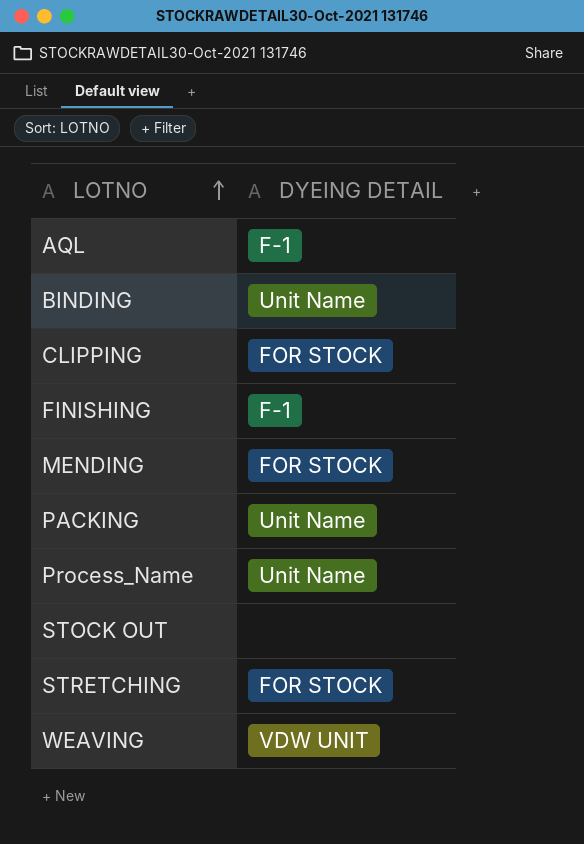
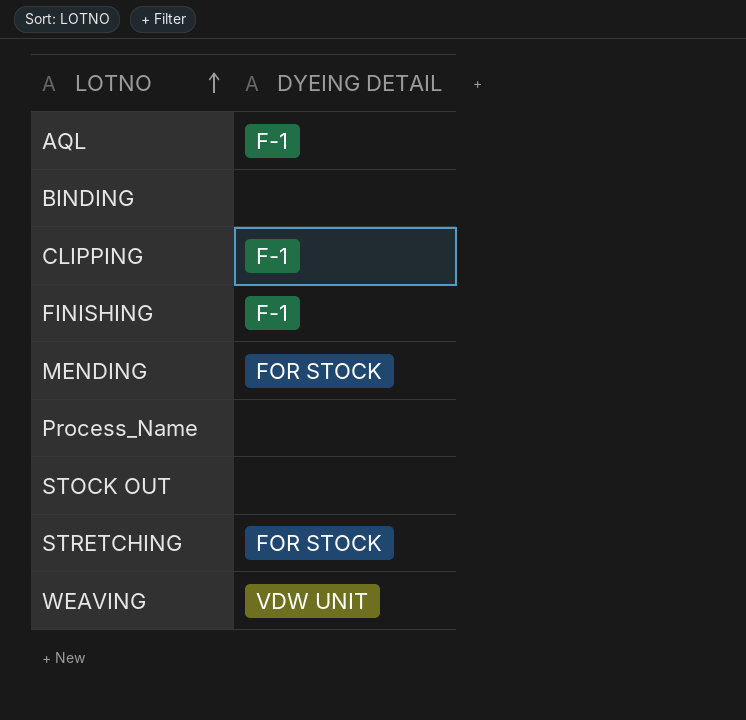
row PACKING: Unit Name -> none
BINDING | DYEING DETAIL: Unit Name -> none
CLIPPING | DYEING DETAIL: FOR STOCK -> F-1
Process_Name | DYEING DETAIL: Unit Name -> none

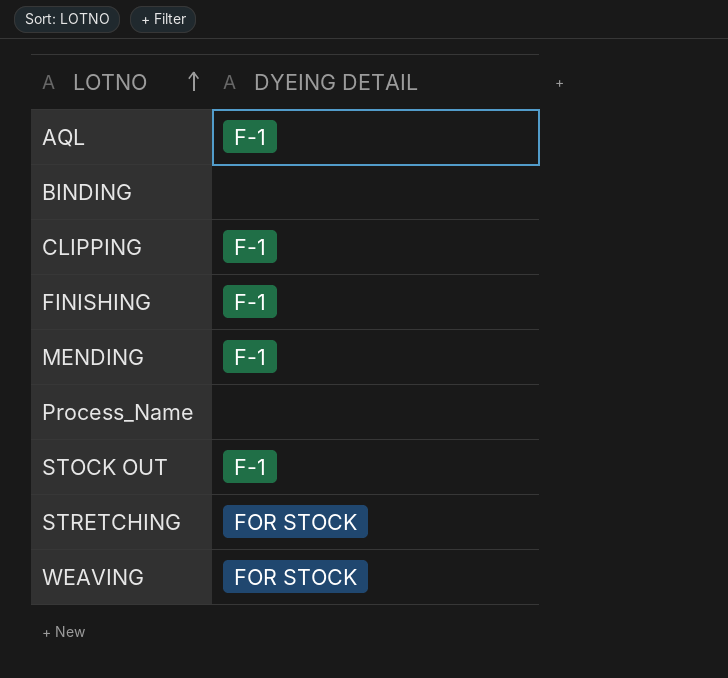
MENDING | DYEING DETAIL: FOR STOCK -> F-1
STOCK OUT | DYEING DETAIL: none -> F-1
WEAVING | DYEING DETAIL: VDW UNIT -> FOR STOCK

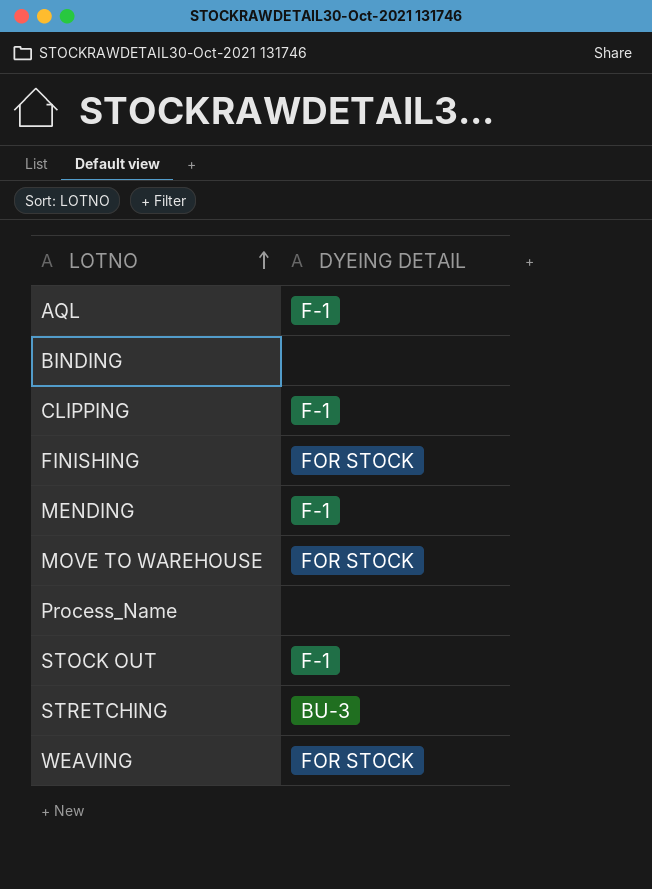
FINISHING | DYEING DETAIL: F-1 -> FOR STOCK
row MOVE TO WAREHOUSE: none -> FOR STOCK
STRETCHING | DYEING DETAIL: FOR STOCK -> BU-3

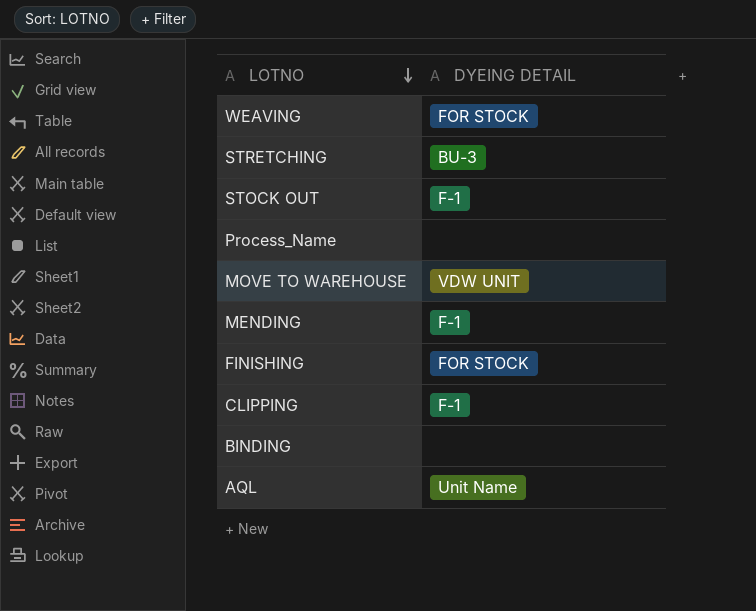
row order: LOTNO ascending -> LOTNO descending
MOVE TO WAREHOUSE | DYEING DETAIL: FOR STOCK -> VDW UNIT
AQL | DYEING DETAIL: F-1 -> Unit Name

